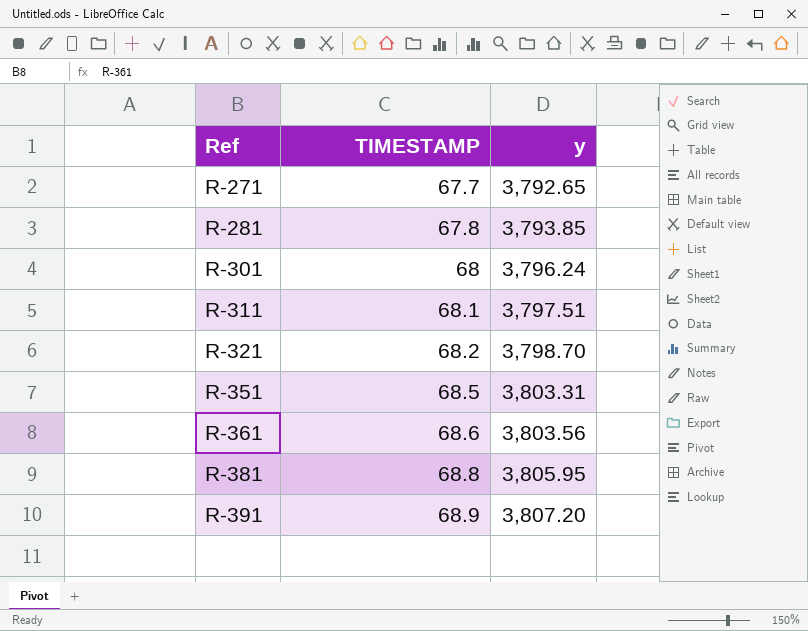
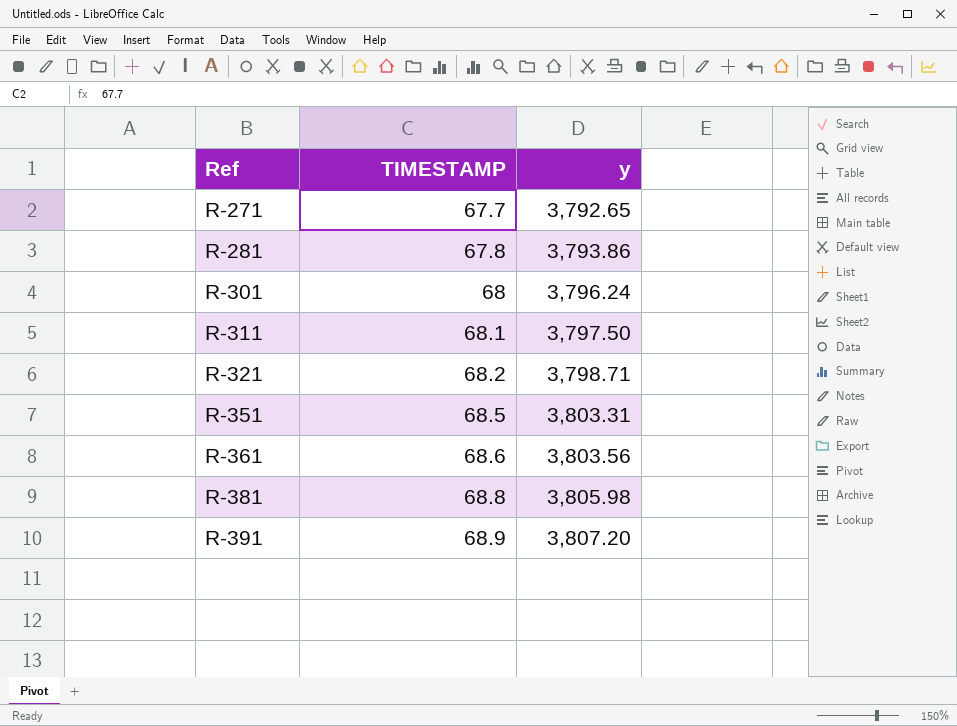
R-281 | y: 3,793.85 -> 3,793.86
R-311 | y: 3,797.51 -> 3,797.50
R-321 | y: 3,798.70 -> 3,798.71
R-381 | y: 3,805.95 -> 3,805.98

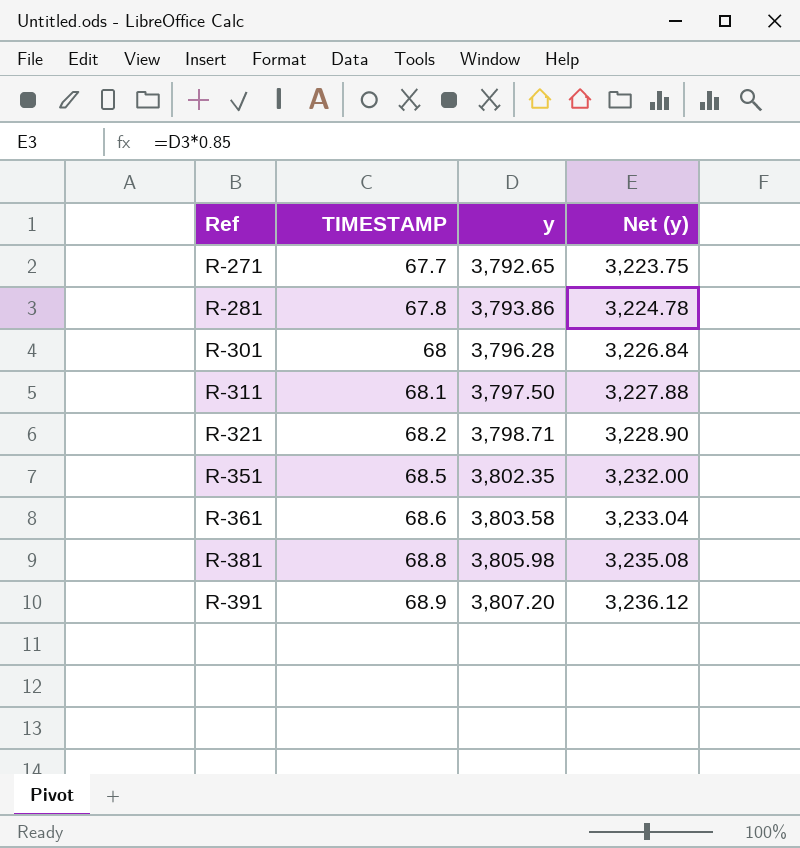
column Net (y) | formula: none -> [y] * 0.85
R-301 | y: 3,796.24 -> 3,796.28
R-351 | y: 3,803.31 -> 3,802.35
R-361 | y: 3,803.56 -> 3,803.58

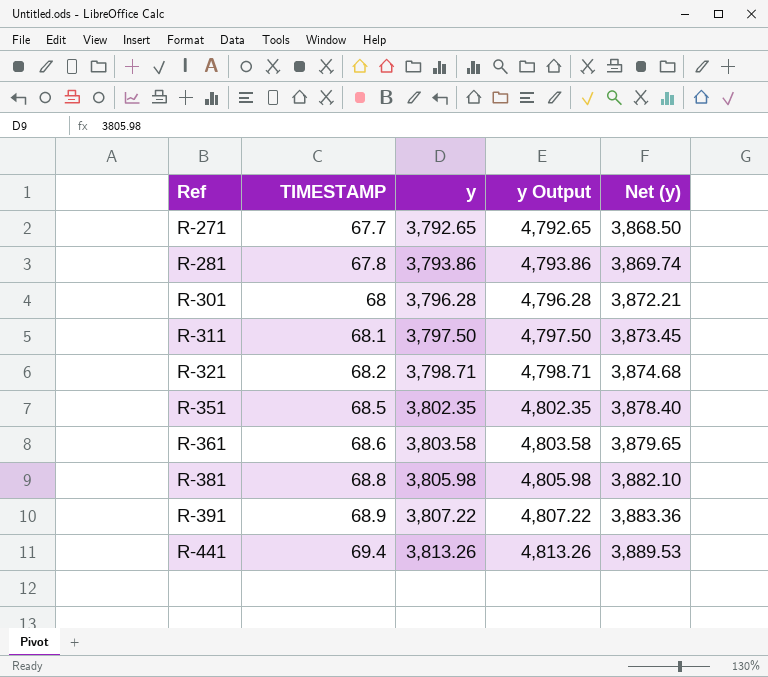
column y Output | formula: none -> [y] + 1000
column Net (y) | formula: [y] * 0.85 -> [y] * 1.02
R-391 | y: 3,807.20 -> 3,807.22
row R-441: none -> 69.4 | 3,813.26 | 4,813.26 | 3,889.53

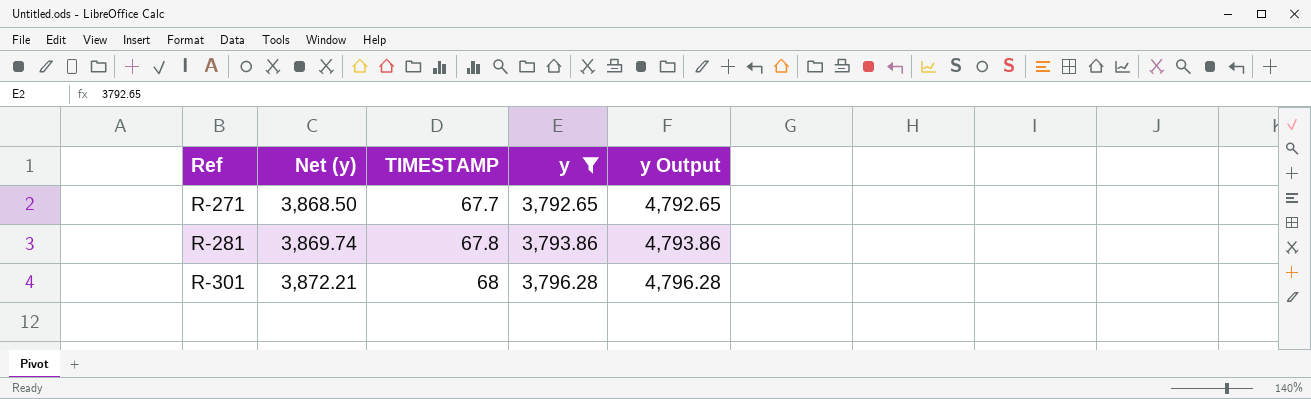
filter: none -> y <= 3,796.28
column Net (y) | position: 5 -> 2

